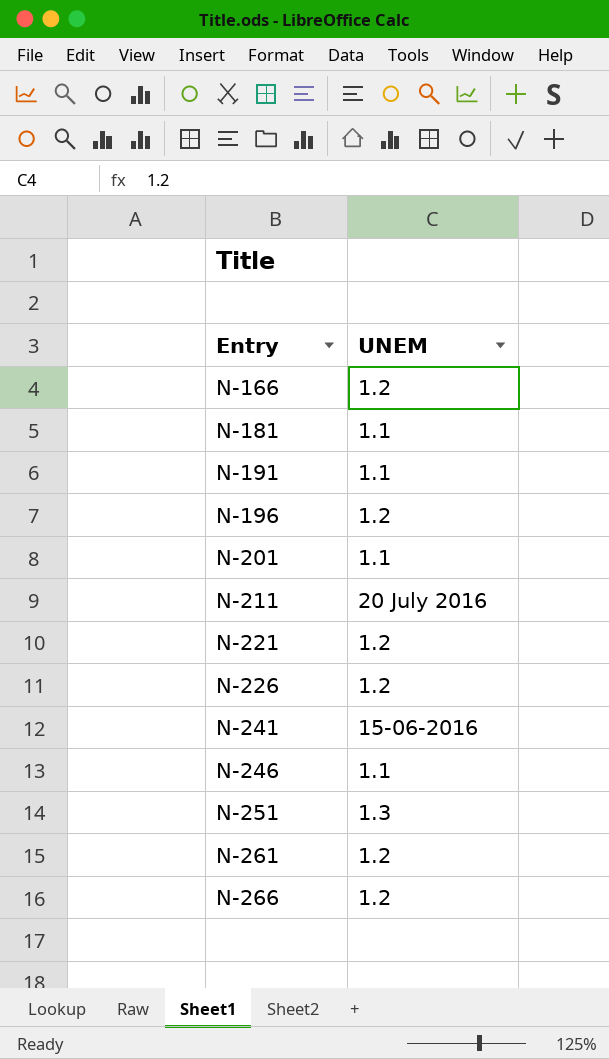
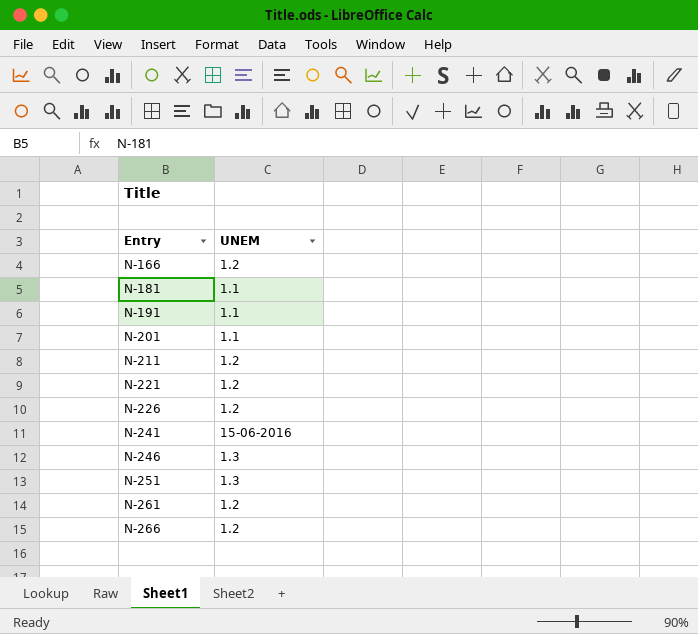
row N-196: 1.2 -> none
N-211 | UNEM: 20 July 2016 -> 1.2
N-246 | UNEM: 1.1 -> 1.3

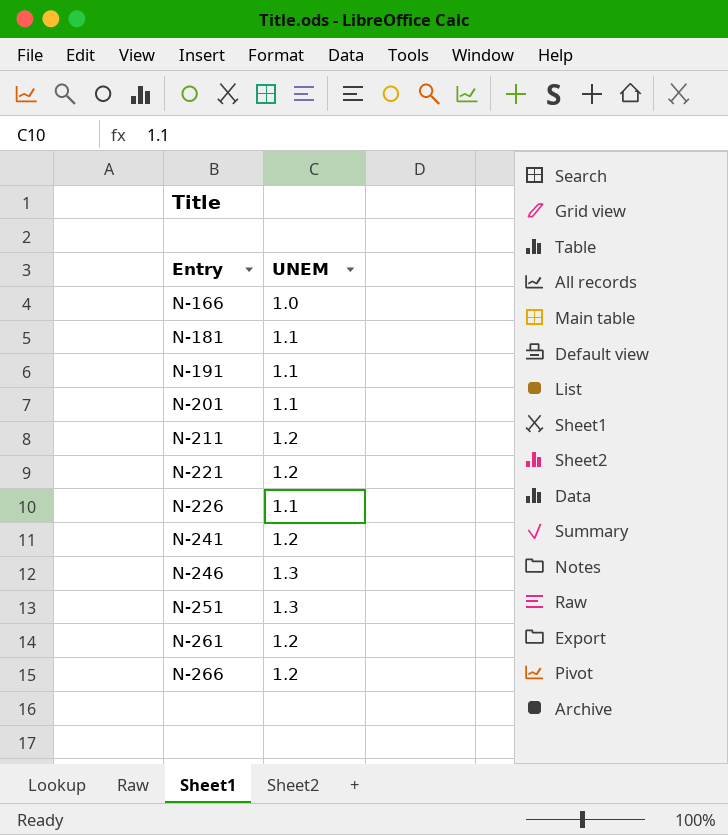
N-166 | UNEM: 1.2 -> 1.0
N-226 | UNEM: 1.2 -> 1.1
N-241 | UNEM: 15-06-2016 -> 1.2

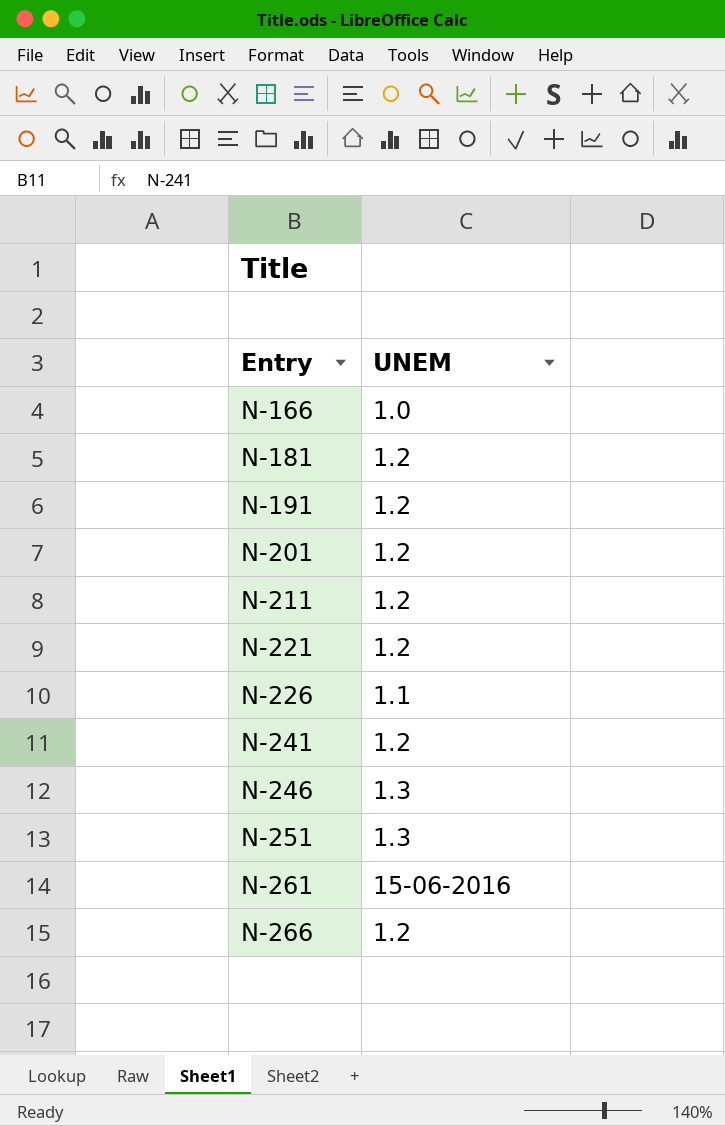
N-181 | UNEM: 1.1 -> 1.2
N-191 | UNEM: 1.1 -> 1.2
N-201 | UNEM: 1.1 -> 1.2
N-261 | UNEM: 1.2 -> 15-06-2016

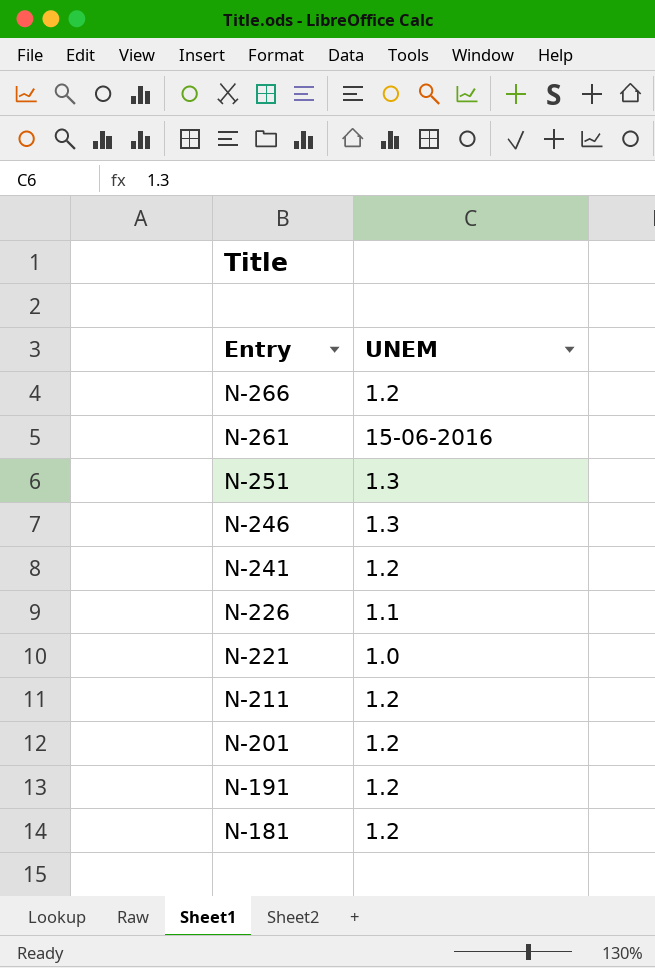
row order: Entry ascending -> Entry descending
row N-166: 1.0 -> none
N-221 | UNEM: 1.2 -> 1.0

